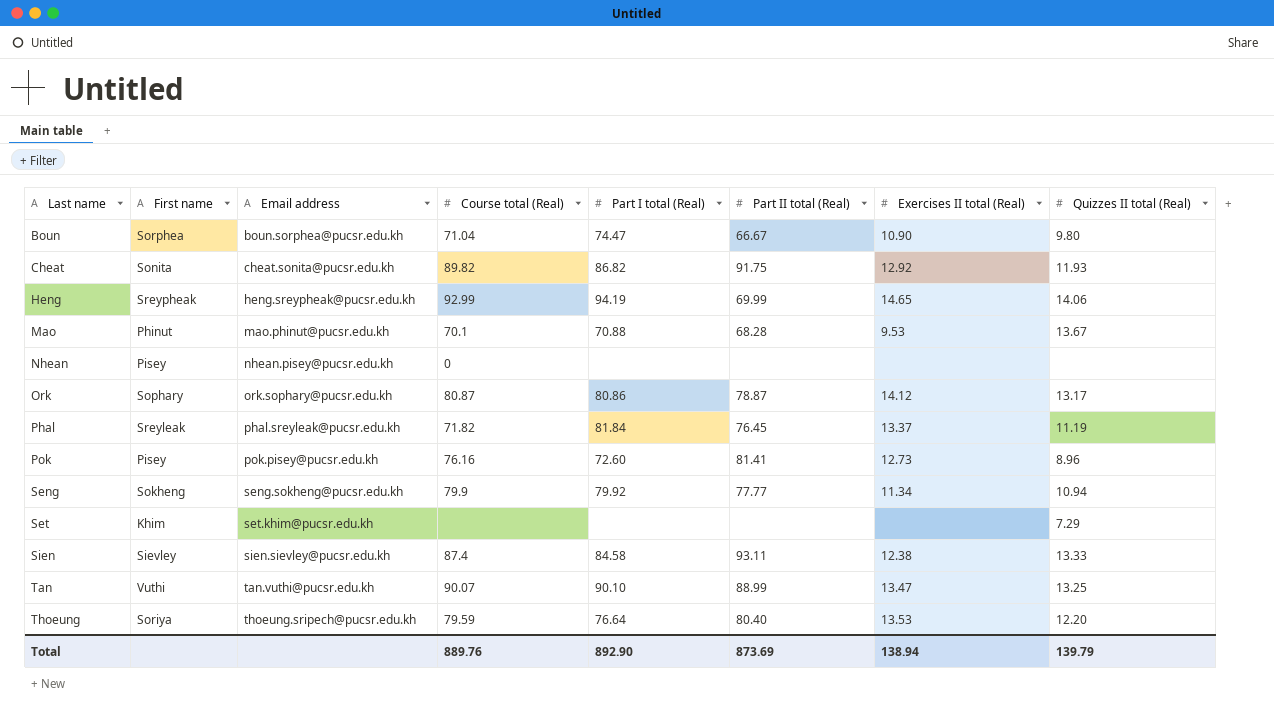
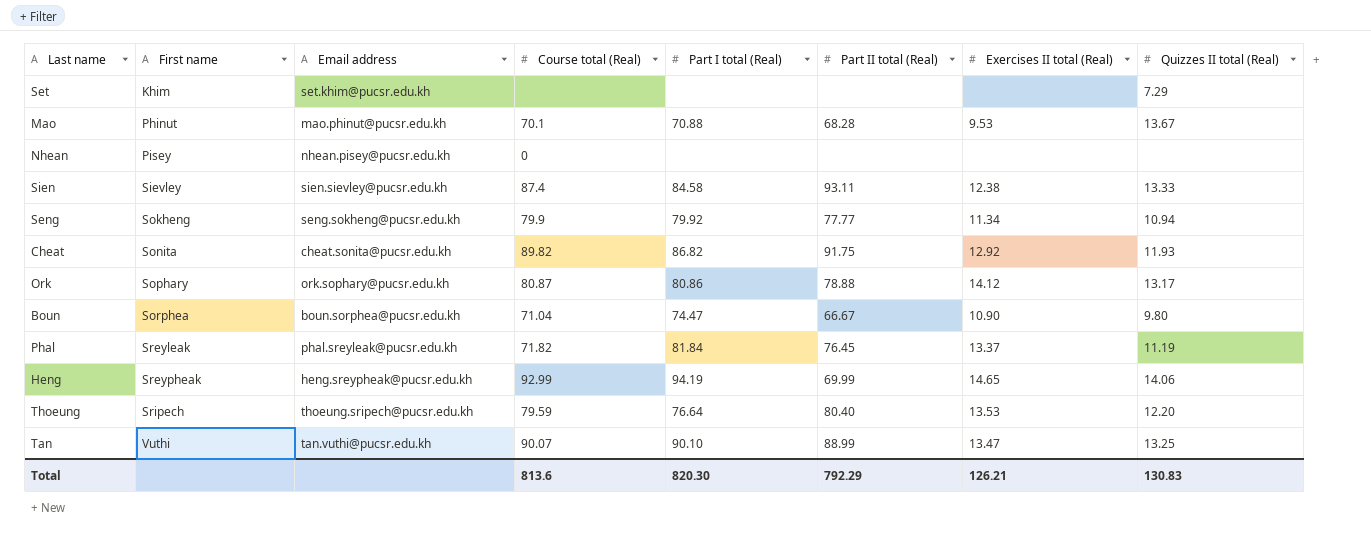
row order: Last name ascending -> First name ascending
row Pok: Pisey | pok.pisey@pucsr.edu.kh | 76.16 | 72.60 | 81.41 | 12.73 | 8.96 -> none
Ork | Part II total (Real): 78.87 -> 78.88
Thoeung | First name: Soriya -> Sripech
Total | Course total (Real): 889.76 -> 813.6
Total | Part I total (Real): 892.90 -> 820.30
Total | Part II total (Real): 873.69 -> 792.29
Total | Exercises II total (Real): 138.94 -> 126.21
Total | Quizzes II total (Real): 139.79 -> 130.83

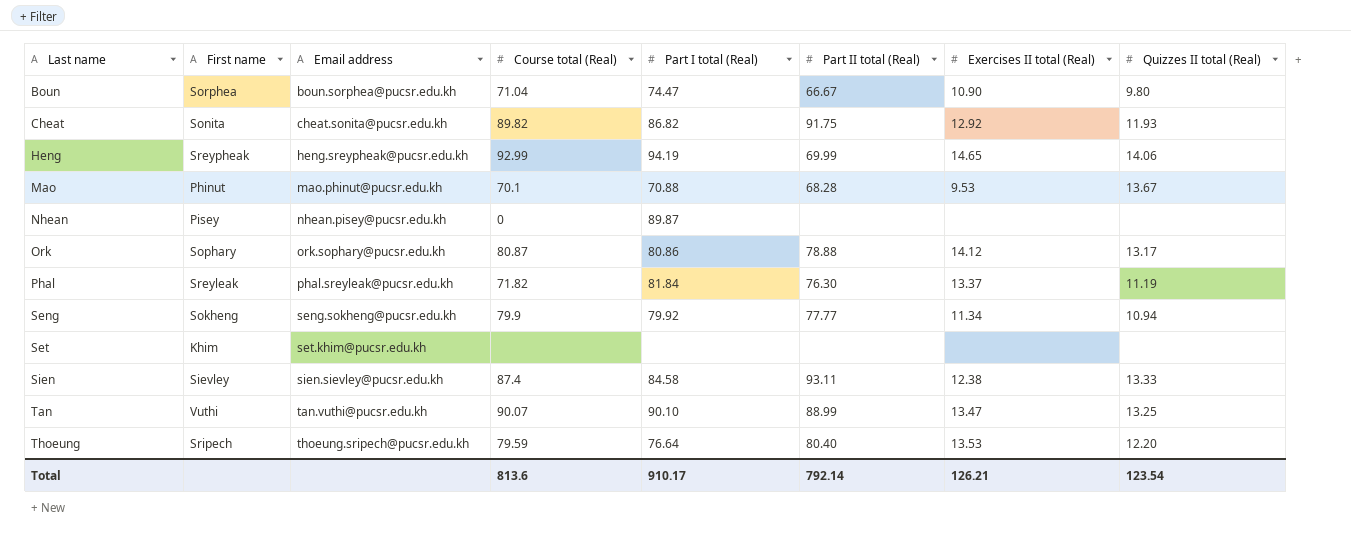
row order: First name ascending -> Last name ascending
Nhean | Part I total (Real): none -> 89.87
Phal | Part II total (Real): 76.45 -> 76.30
Set | Quizzes II total (Real): 7.29 -> none
Total | Part I total (Real): 820.30 -> 910.17
Total | Part II total (Real): 792.29 -> 792.14
Total | Quizzes II total (Real): 130.83 -> 123.54

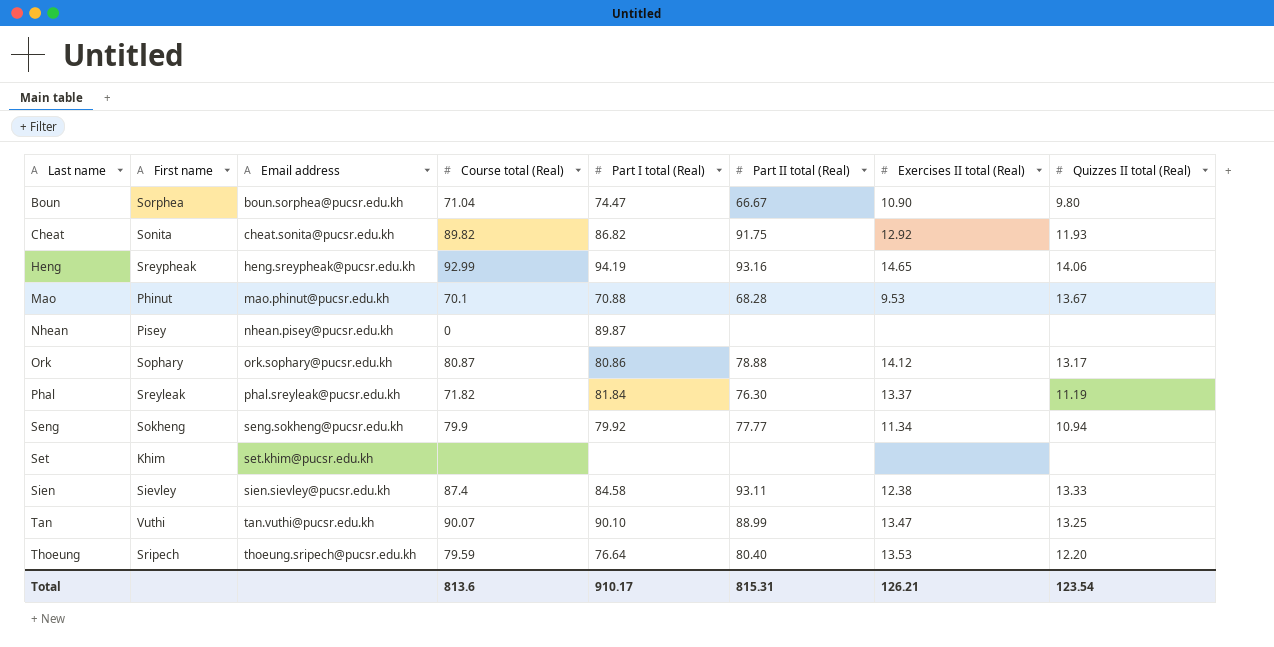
Heng | Part II total (Real): 69.99 -> 93.16
Total | Part II total (Real): 792.14 -> 815.31

